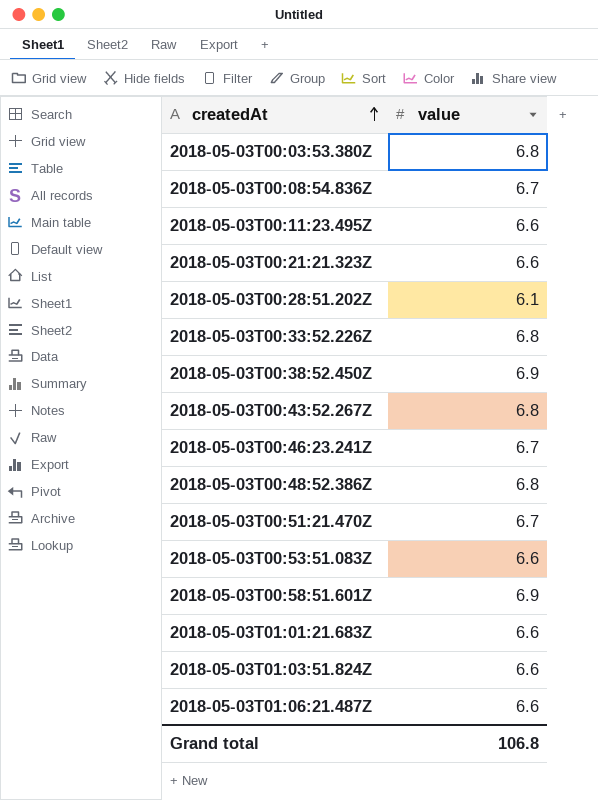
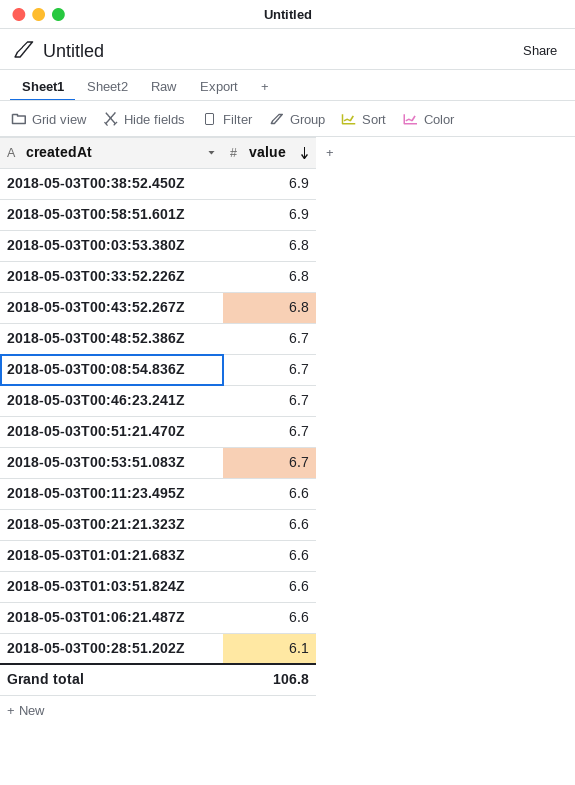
row order: createdAt ascending -> value descending
2018-05-03T00:48:52.386Z | value: 6.8 -> 6.7
2018-05-03T00:53:51.083Z | value: 6.6 -> 6.7

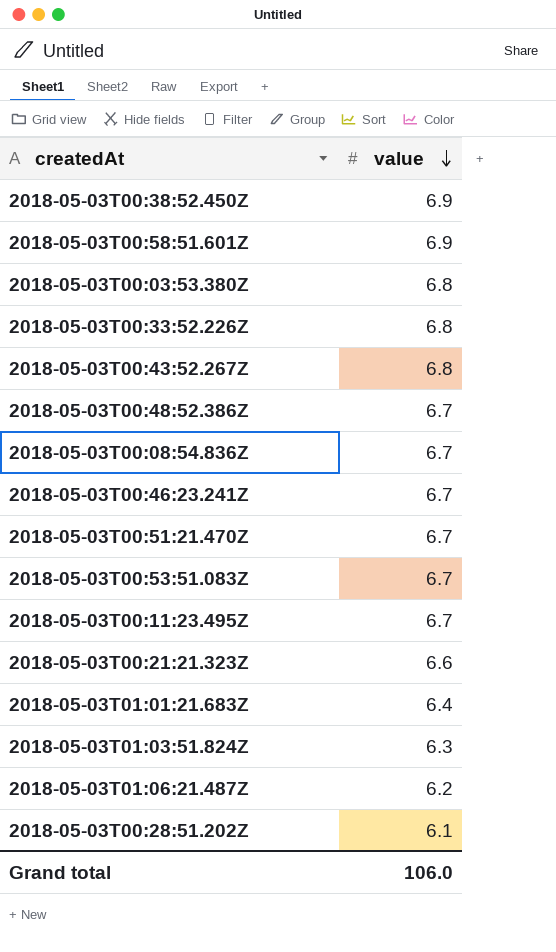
2018-05-03T00:11:23.495Z | value: 6.6 -> 6.7
2018-05-03T01:01:21.683Z | value: 6.6 -> 6.4
2018-05-03T01:03:51.824Z | value: 6.6 -> 6.3
2018-05-03T01:06:21.487Z | value: 6.6 -> 6.2
Grand total | value: 106.8 -> 106.0

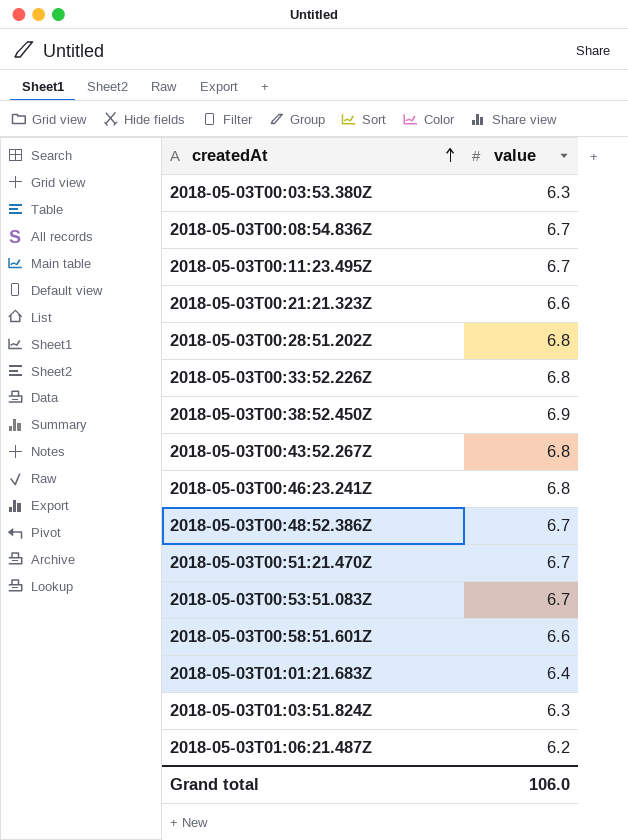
row order: value descending -> createdAt ascending
2018-05-03T00:03:53.380Z | value: 6.8 -> 6.3
2018-05-03T00:28:51.202Z | value: 6.1 -> 6.8
2018-05-03T00:46:23.241Z | value: 6.7 -> 6.8
2018-05-03T00:58:51.601Z | value: 6.9 -> 6.6

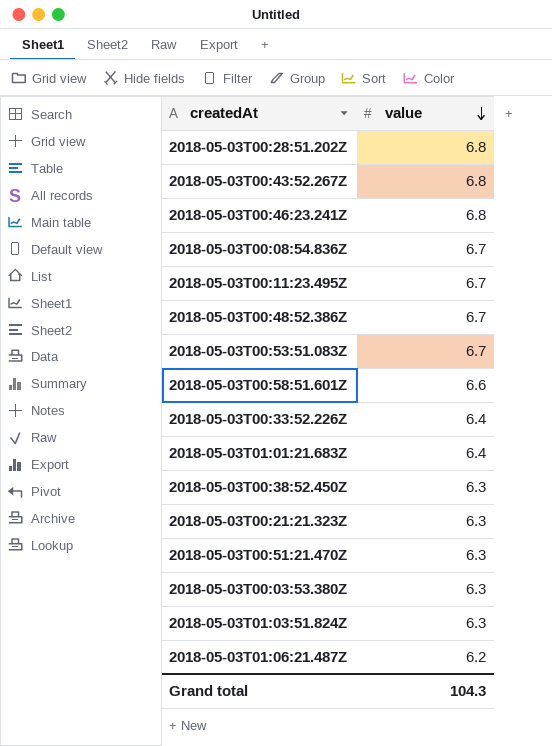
row order: createdAt ascending -> value descending
2018-05-03T00:33:52.226Z | value: 6.8 -> 6.4
2018-05-03T00:38:52.450Z | value: 6.9 -> 6.3
2018-05-03T00:21:21.323Z | value: 6.6 -> 6.3
2018-05-03T00:51:21.470Z | value: 6.7 -> 6.3
Grand total | value: 106.0 -> 104.3

